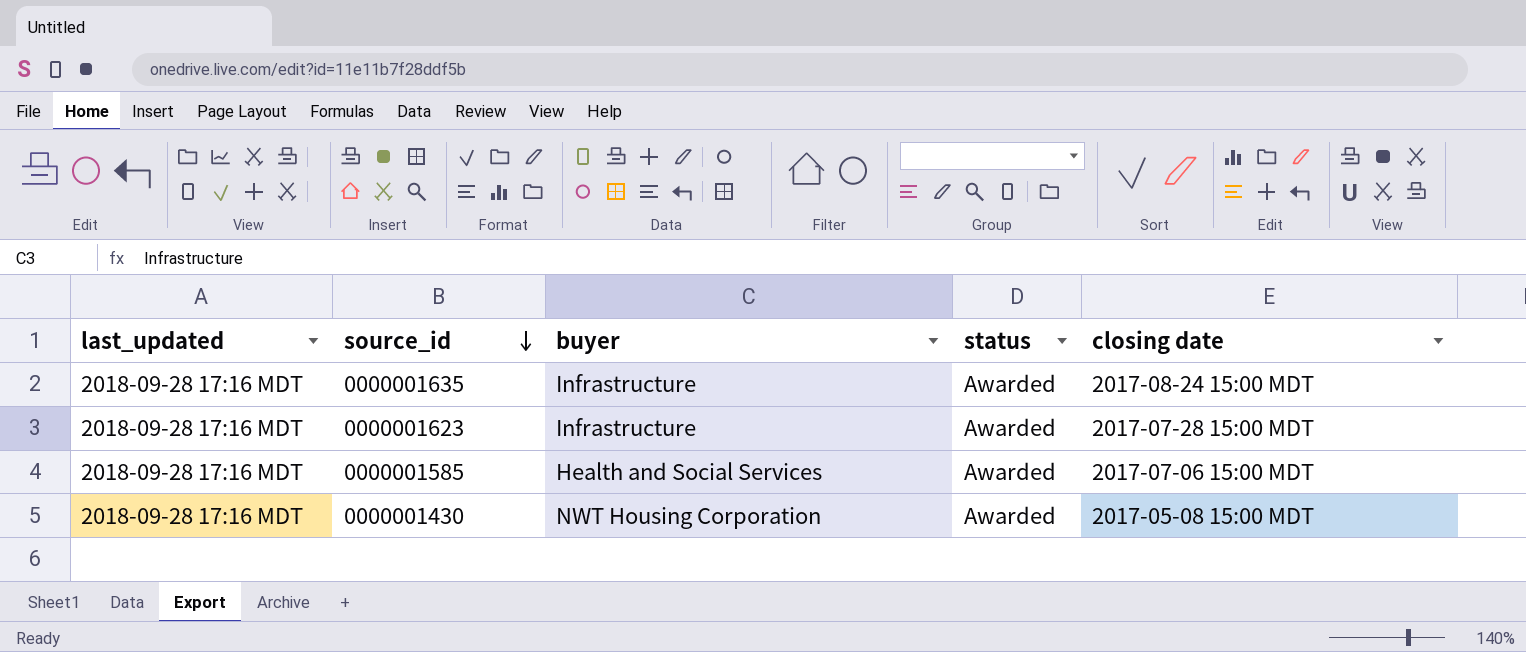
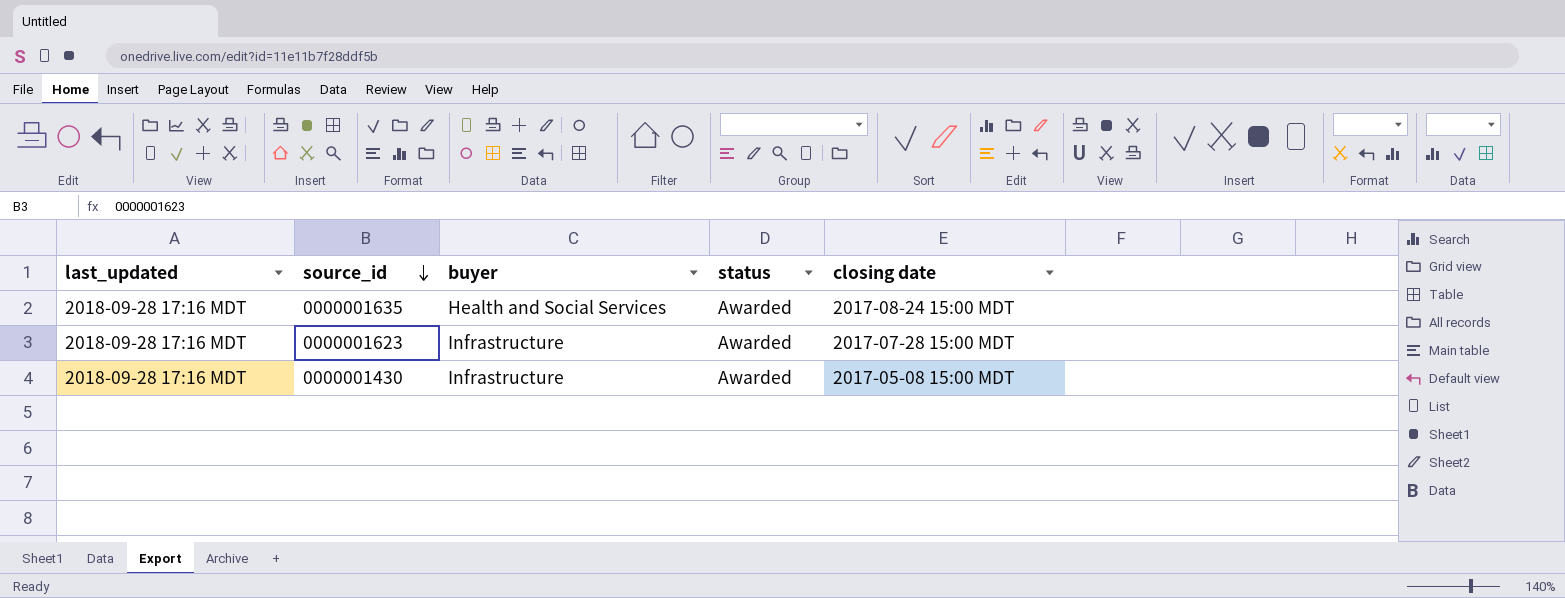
row 0000001585: 2018-09-28 17:16 MDT | Health and Social Services | Awarded | 2017-07-06 15:00 MDT -> none
0000001635 | buyer: Infrastructure -> Health and Social Services
0000001430 | buyer: NWT Housing Corporation -> Infrastructure

